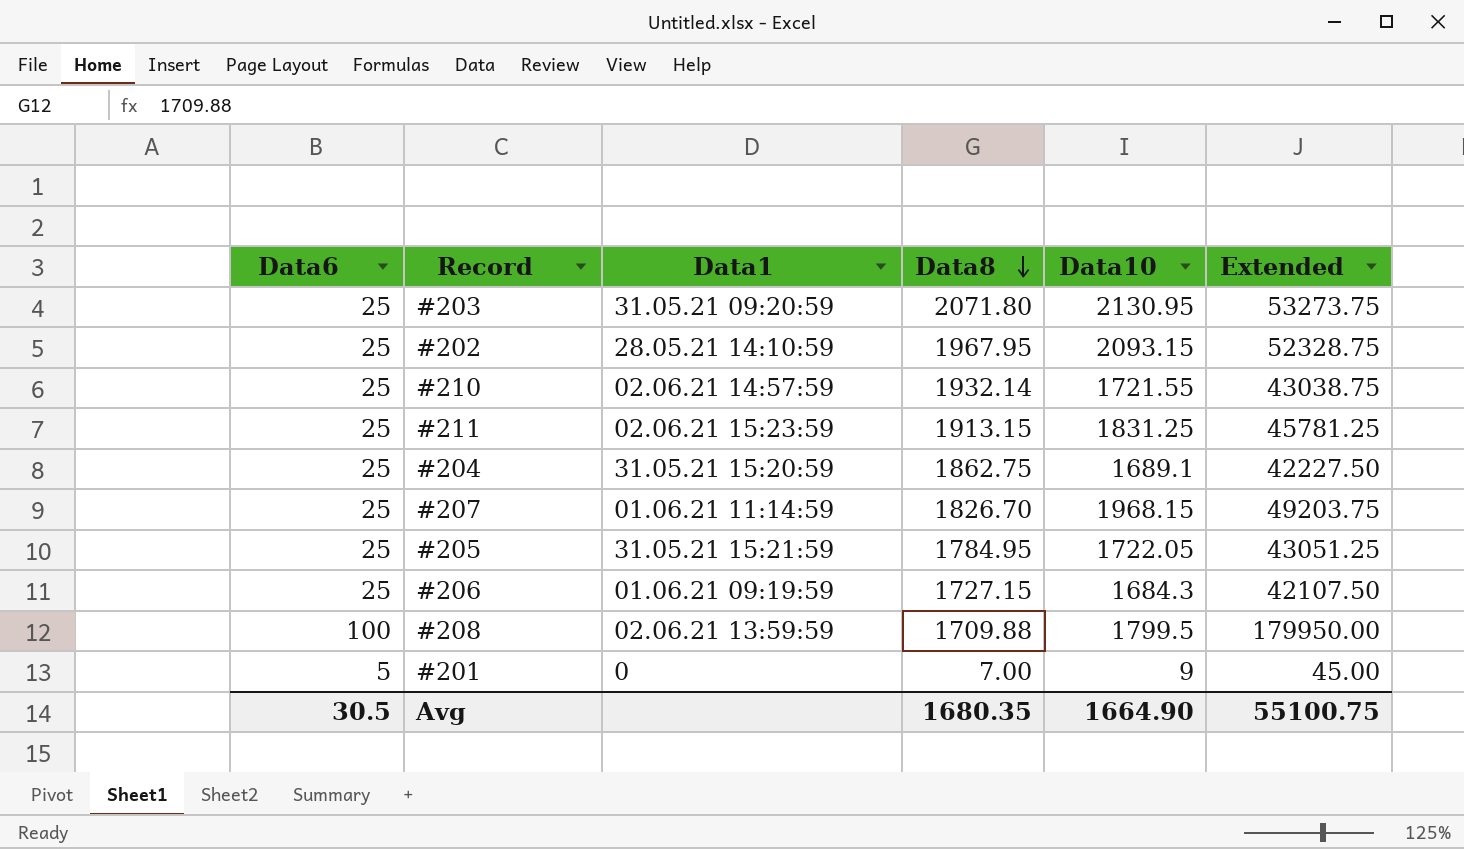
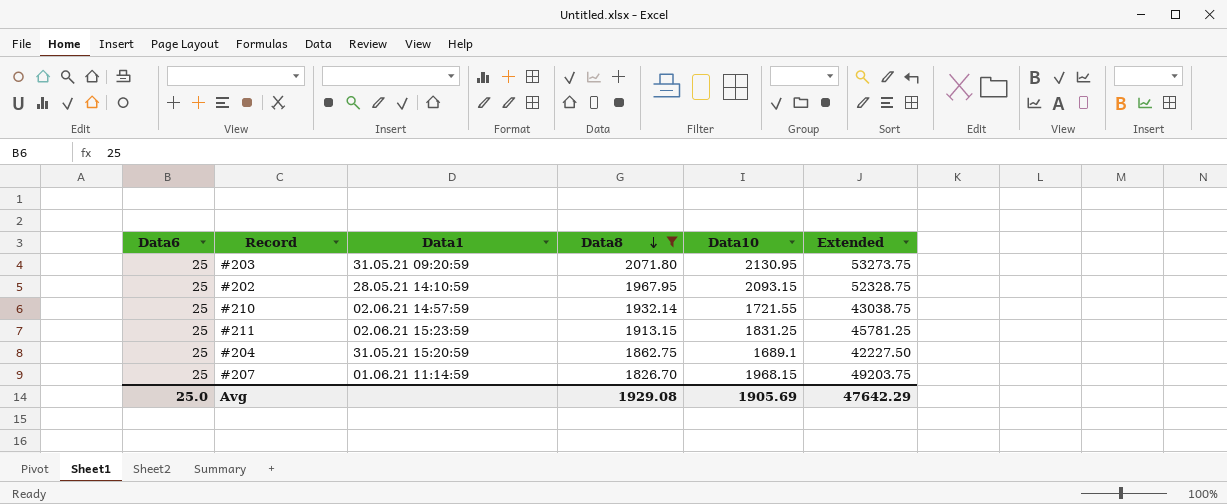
filter: none -> Data8 >= 1826.70
Avg | Data6: 30.5 -> 25.0
Avg | Data8: 1680.35 -> 1929.08
Avg | Data10: 1664.90 -> 1905.69
Avg | Extended: 55100.75 -> 47642.29

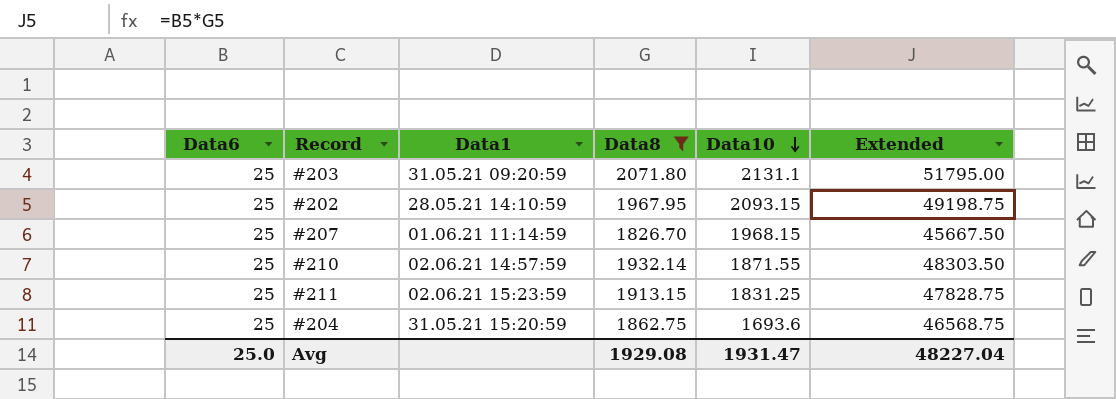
row order: Data8 descending -> Data10 descending
column Extended | formula: [Data6] * [Data10] -> [Data6] * [Data8]
#203 | Data10: 2130.95 -> 2131.1
#210 | Data10: 1721.55 -> 1871.55
#204 | Data10: 1689.1 -> 1693.6
Avg | Data10: 1905.69 -> 1931.47
Avg | Extended: 47642.29 -> 48227.04

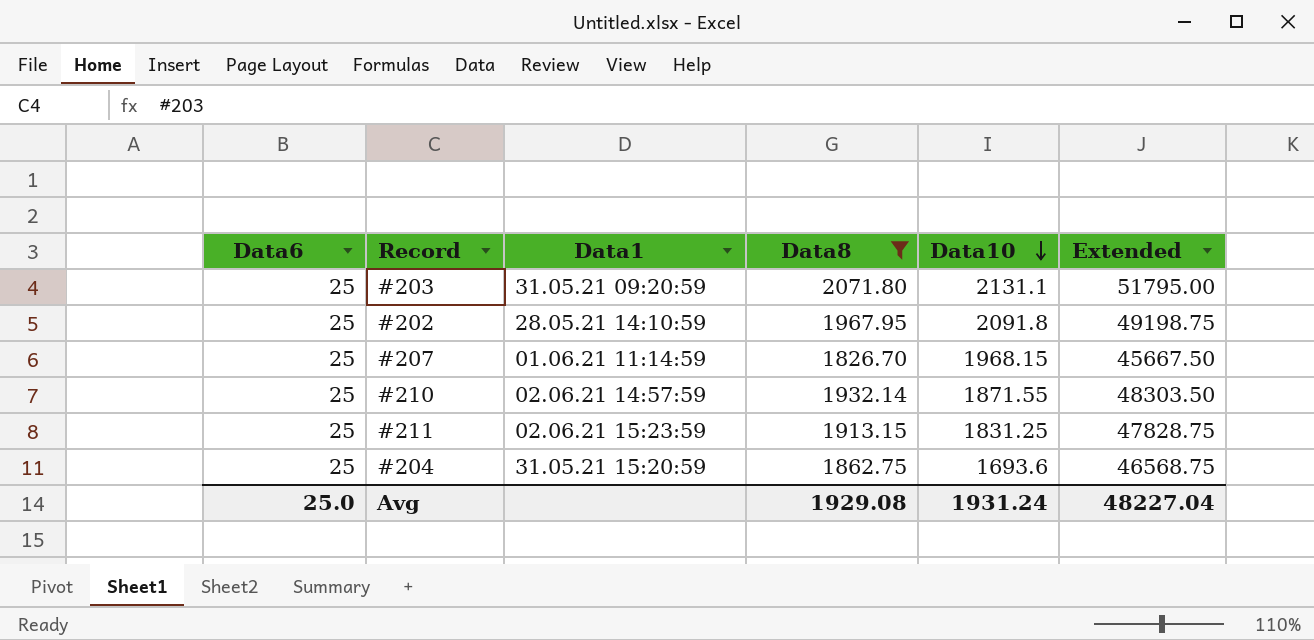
#202 | Data10: 2093.15 -> 2091.8
Avg | Data10: 1931.47 -> 1931.24

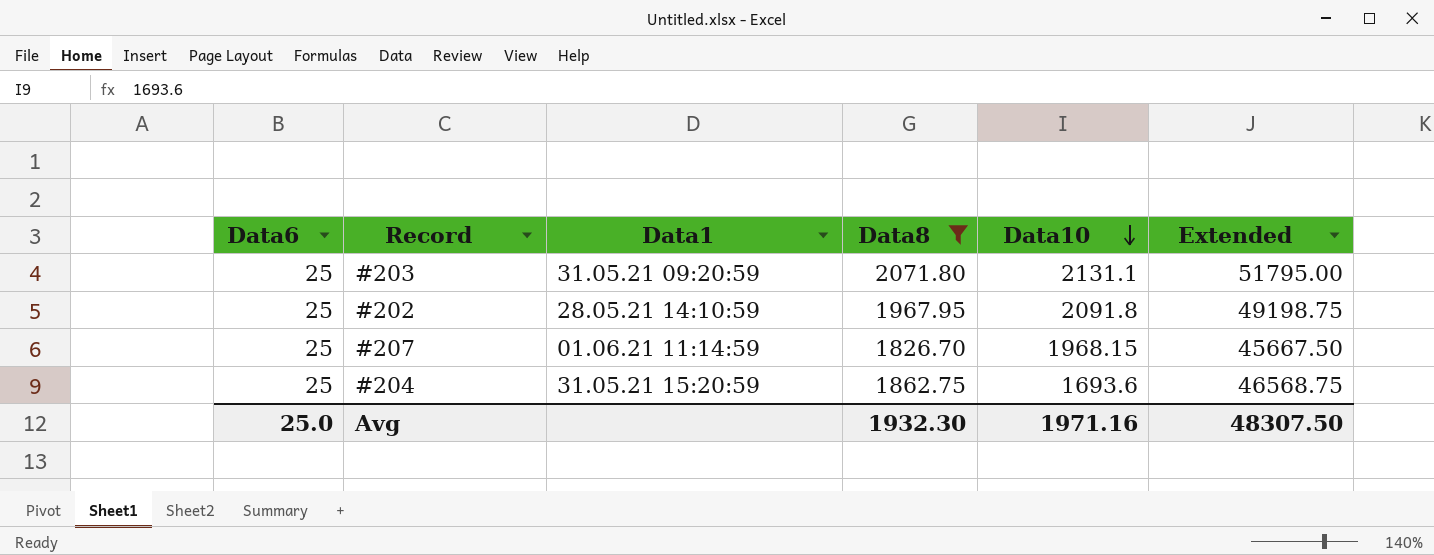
row #210: 25 | 02.06.21 14:57:59 | 1932.14 | 1871.55 | 48303.50 -> none
row #211: 25 | 02.06.21 15:23:59 | 1913.15 | 1831.25 | 47828.75 -> none
Avg | Data8: 1929.08 -> 1932.30
Avg | Data10: 1931.24 -> 1971.16
Avg | Extended: 48227.04 -> 48307.50

